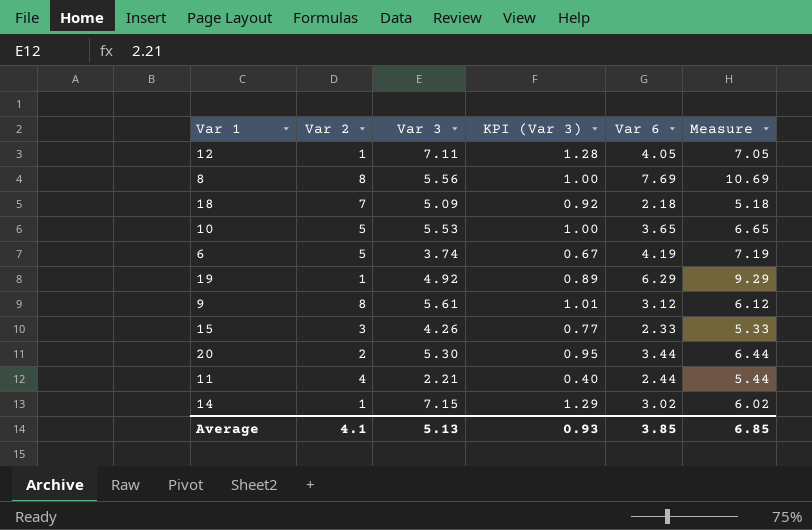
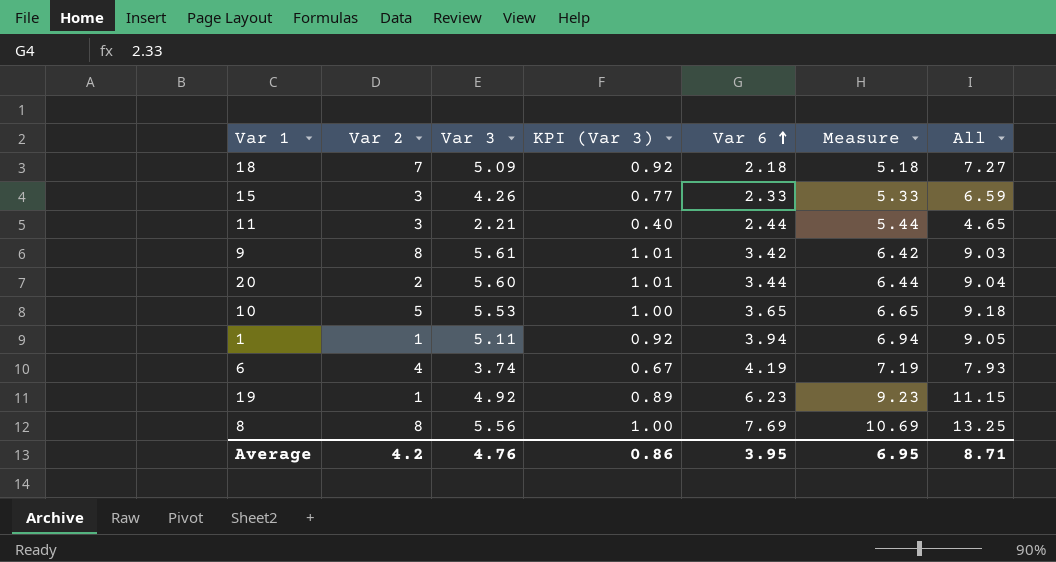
row order: none -> Var 6 ascending
column All | formula: none -> [Var 3] + [Var 6]
row 12: 1 | 7.11 | 1.28 | 4.05 | 7.05 -> none
row 14: 1 | 7.15 | 1.29 | 3.02 | 6.02 -> none
11 | Var 2: 4 -> 3
9 | Var 6: 3.12 -> 3.42
9 | Measure: 6.12 -> 6.42
20 | Var 3: 5.30 -> 5.60
20 | KPI (Var 3): 0.95 -> 1.01
row 1: none -> 1 | 5.11 | 0.92 | 3.94 | 6.94 | 9.05
6 | Var 2: 5 -> 4
19 | Var 6: 6.29 -> 6.23
19 | Measure: 9.29 -> 9.23
Average | Var 2: 4.1 -> 4.2
Average | Var 3: 5.13 -> 4.76
Average | KPI (Var 3): 0.93 -> 0.86
Average | Var 6: 3.85 -> 3.95
Average | Measure: 6.85 -> 6.95

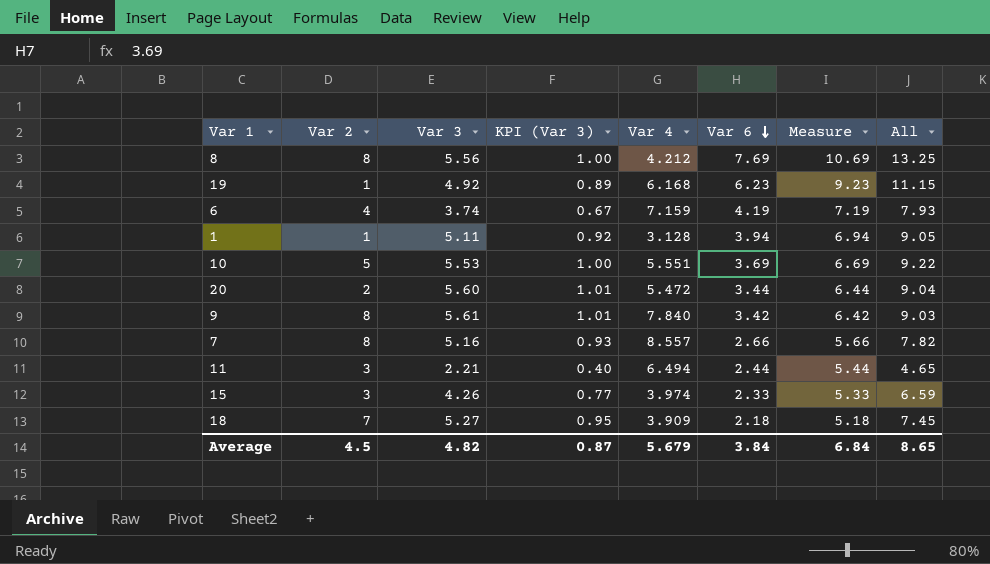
row order: Var 6 ascending -> Var 6 descending
column Var 4 | position: none -> 5
10 | Var 6: 3.65 -> 3.69
10 | Measure: 6.65 -> 6.69
10 | All: 9.18 -> 9.22
row 7: none -> 8 | 5.16 | 0.93 | 8.557 | 2.66 | 5.66 | 7.82
18 | Var 3: 5.09 -> 5.27
18 | KPI (Var 3): 0.92 -> 0.95
18 | All: 7.27 -> 7.45
Average | Var 2: 4.2 -> 4.5
Average | Var 3: 4.76 -> 4.82
Average | KPI (Var 3): 0.86 -> 0.87
Average | Var 6: 3.95 -> 3.84
Average | Measure: 6.95 -> 6.84
Average | All: 8.71 -> 8.65

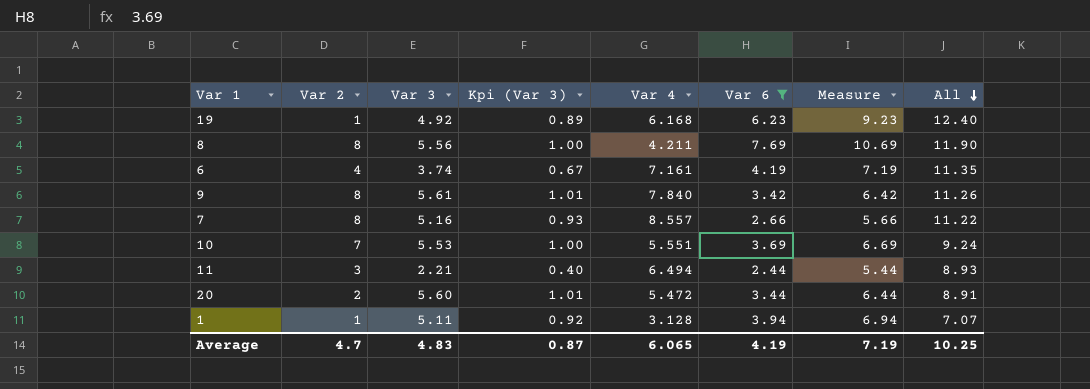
filter: none -> Var 6 >= 2.44
row order: Var 6 descending -> All descending
column name: KPI (Var 3) -> Kpi (Var 3)
column All | formula: [Var 3] + [Var 6] -> [Var 4] + [Var 6]
8 | Var 4: 4.212 -> 4.211
6 | Var 4: 7.159 -> 7.161
10 | Var 2: 5 -> 7
Average | Var 2: 4.5 -> 4.7
Average | Var 3: 4.82 -> 4.83
Average | Var 4: 5.679 -> 6.065
Average | Var 6: 3.84 -> 4.19
Average | Measure: 6.84 -> 7.19
Average | All: 8.65 -> 10.25

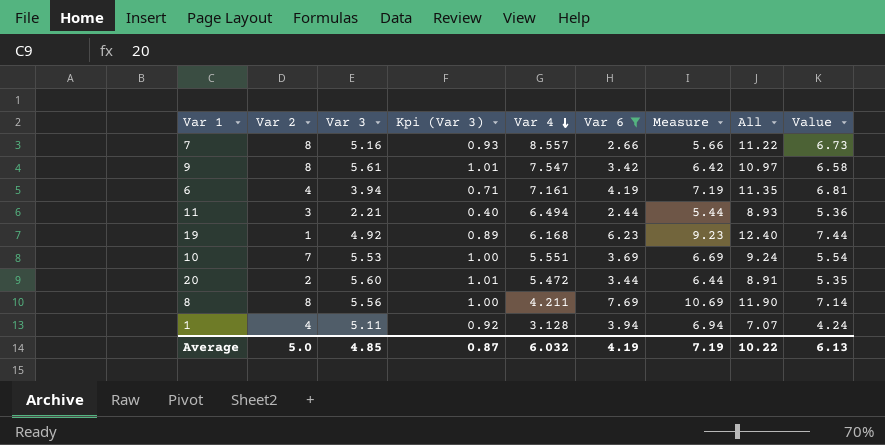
row order: All descending -> Var 4 descending
column Value | formula: none -> [All] * 0.6
9 | Var 4: 7.840 -> 7.547
9 | All: 11.26 -> 10.97
6 | Var 3: 3.74 -> 3.94
6 | Kpi (Var 3): 0.67 -> 0.71
1 | Var 2: 1 -> 4
Average | Var 2: 4.7 -> 5.0
Average | Var 3: 4.83 -> 4.85
Average | Var 4: 6.065 -> 6.032
Average | All: 10.25 -> 10.22

